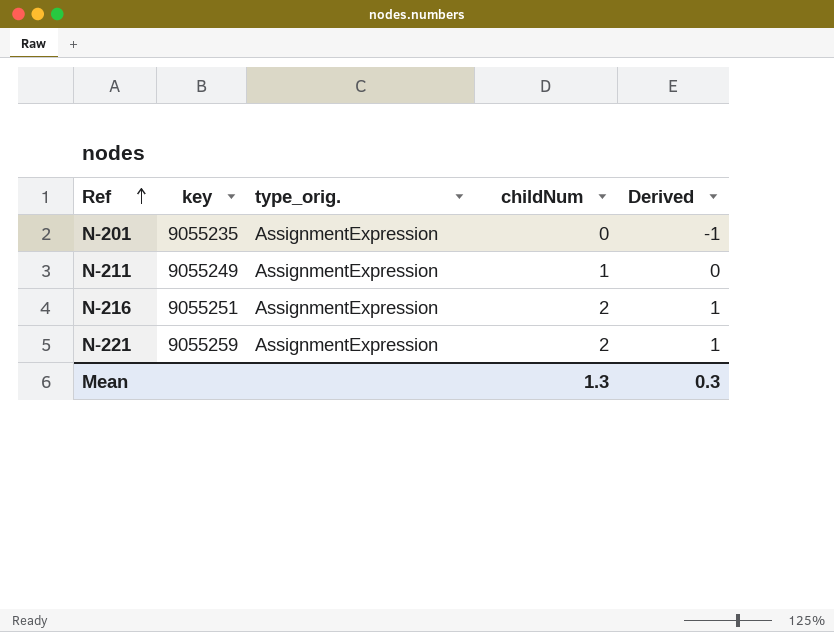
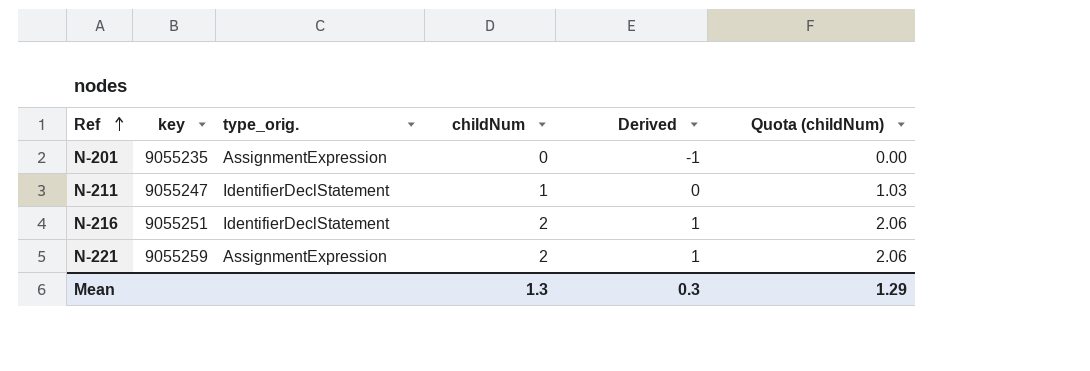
column Quota (childNum) | formula: none -> [childNum] * 1.03
N-211 | key: 9055249 -> 9055247
N-211 | type_orig.: AssignmentExpression -> IdentifierDeclStatement
N-216 | type_orig.: AssignmentExpression -> IdentifierDeclStatement

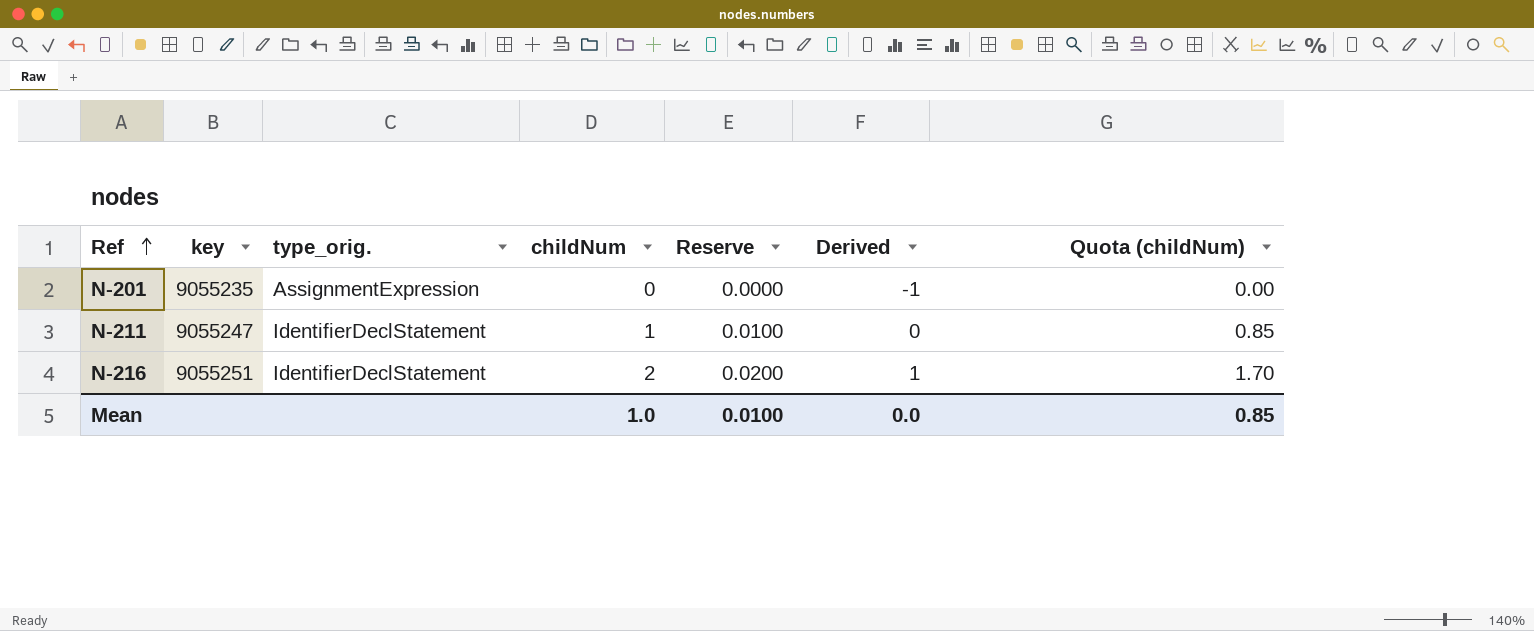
column Reserve | formula: none -> [childNum] * 0.01
column Quota (childNum) | formula: [childNum] * 1.03 -> [childNum] * 0.85
row N-221: 9055259 | AssignmentExpression | 2 | 1 | 2.06 -> none
Mean | childNum: 1.3 -> 1.0
Mean | Derived: 0.3 -> 0.0
Mean | Quota (childNum): 1.29 -> 0.85

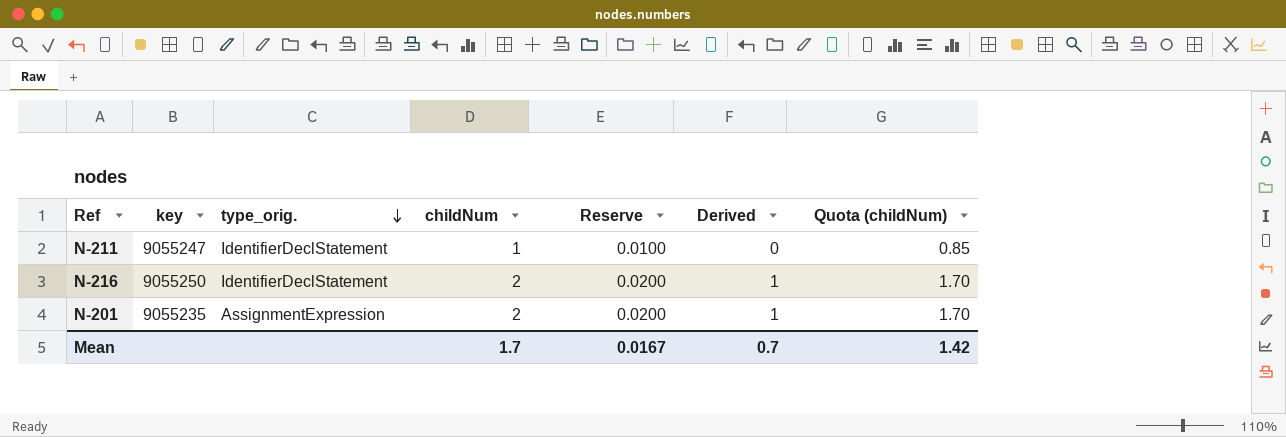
row order: Ref ascending -> type_orig. descending
N-216 | key: 9055251 -> 9055250
N-201 | childNum: 0 -> 2
N-201 | Reserve: 0.0000 -> 0.0200
N-201 | Derived: -1 -> 1
N-201 | Quota (childNum): 0.00 -> 1.70
Mean | childNum: 1.0 -> 1.7
Mean | Reserve: 0.0100 -> 0.0167
Mean | Derived: 0.0 -> 0.7
Mean | Quota (childNum): 0.85 -> 1.42

